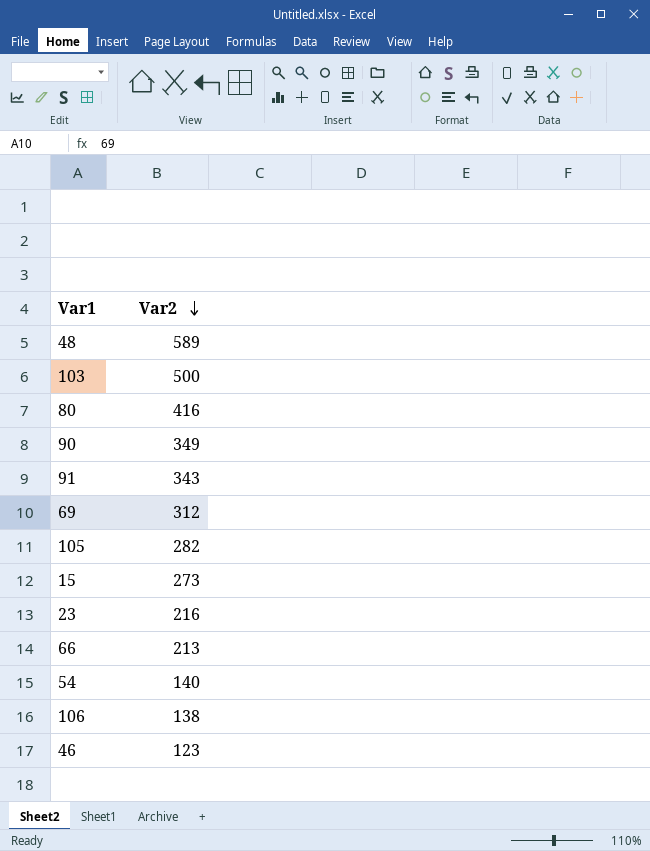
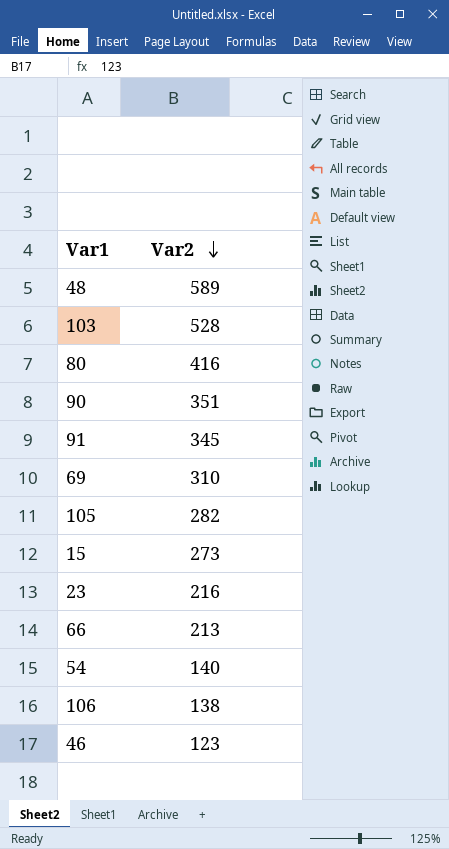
103 | Var2: 500 -> 528
90 | Var2: 349 -> 351
91 | Var2: 343 -> 345
69 | Var2: 312 -> 310

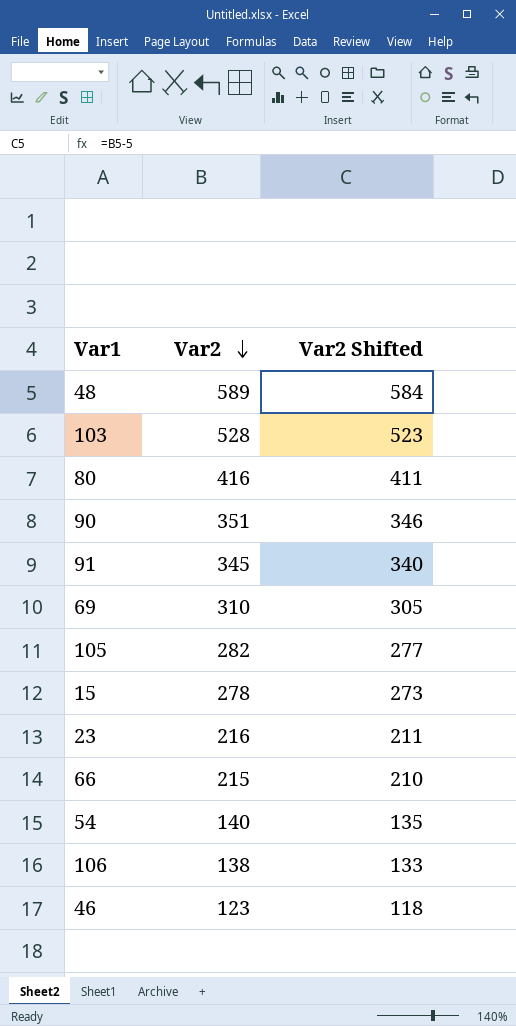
column Var2 Shifted | formula: none -> [Var2] - 5
15 | Var2: 273 -> 278
66 | Var2: 213 -> 215

